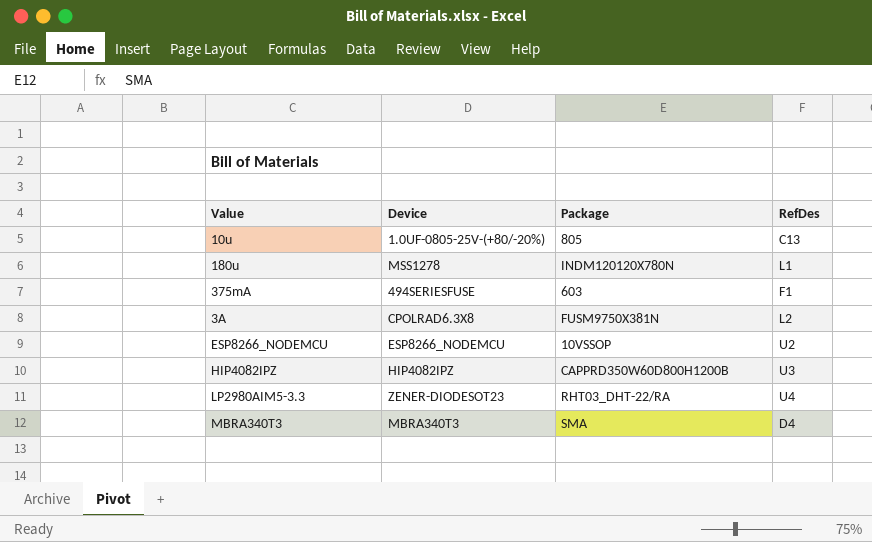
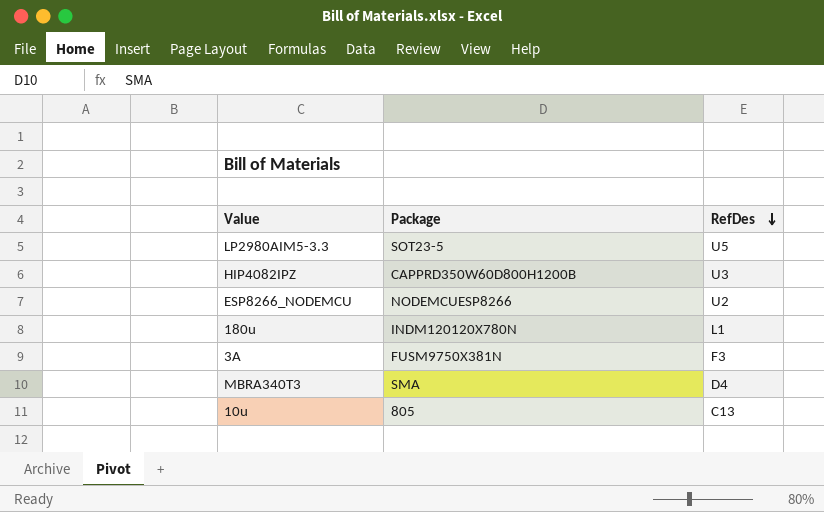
row order: none -> RefDes descending
column Device | position: 2 -> none
row 375mA: 494SERIESFUSE | 603 | F1 -> none
LP2980AIM5-3.3 | Package: RHT03_DHT-22/RA -> SOT23-5
LP2980AIM5-3.3 | RefDes: U4 -> U5
ESP8266_NODEMCU | Package: 10VSSOP -> NODEMCUESP8266
3A | RefDes: L2 -> F3

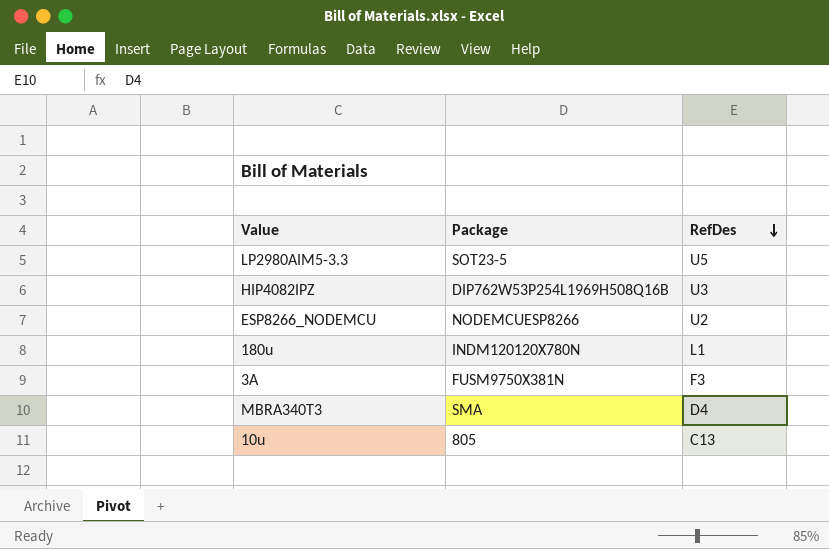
HIP4082IPZ | Package: CAPPRD350W60D800H1200B -> DIP762W53P254L1969H508Q16B

